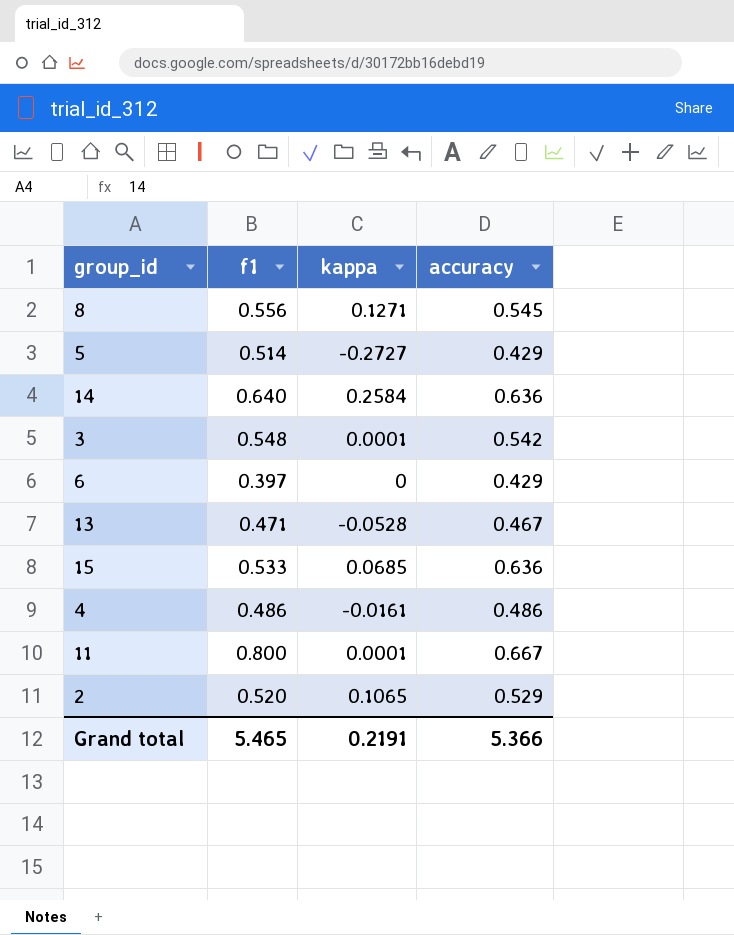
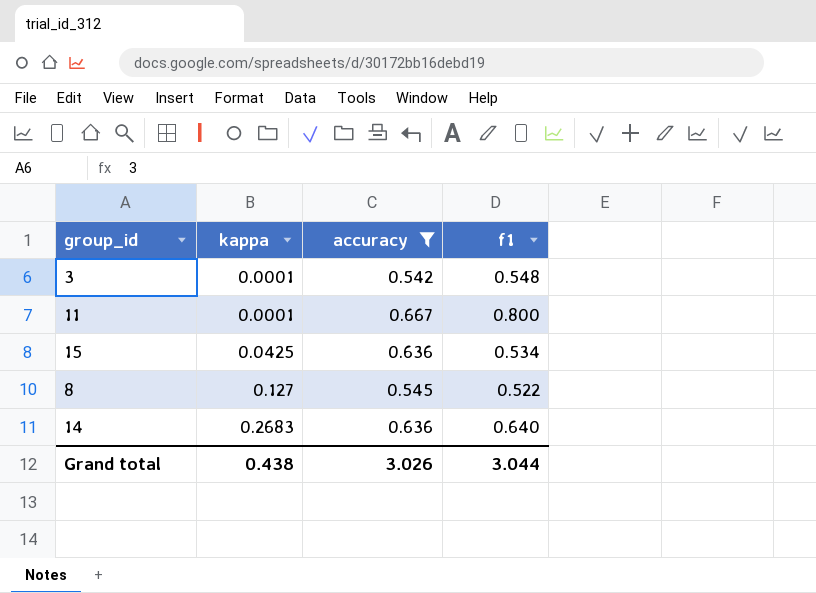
filter: none -> accuracy >= 0.542
row order: none -> kappa ascending
column f1 | position: 2 -> 4
15 | kappa: 0.0685 -> 0.0425
15 | f1: 0.533 -> 0.534
8 | kappa: 0.1271 -> 0.127
8 | f1: 0.556 -> 0.522
14 | kappa: 0.2584 -> 0.2683
Grand total | kappa: 0.2191 -> 0.438
Grand total | accuracy: 5.366 -> 3.026
Grand total | f1: 5.465 -> 3.044

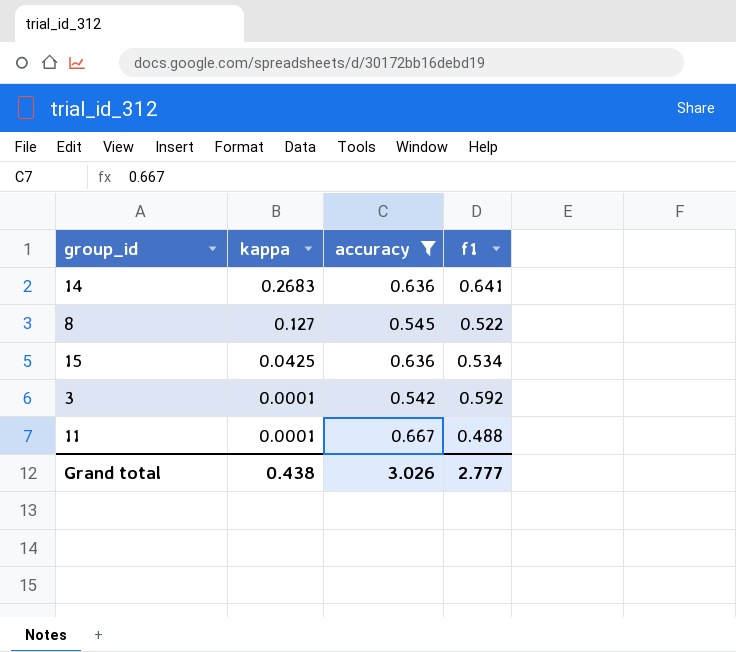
row order: kappa ascending -> kappa descending
14 | f1: 0.640 -> 0.641
3 | f1: 0.548 -> 0.592
11 | f1: 0.800 -> 0.488
Grand total | f1: 3.044 -> 2.777

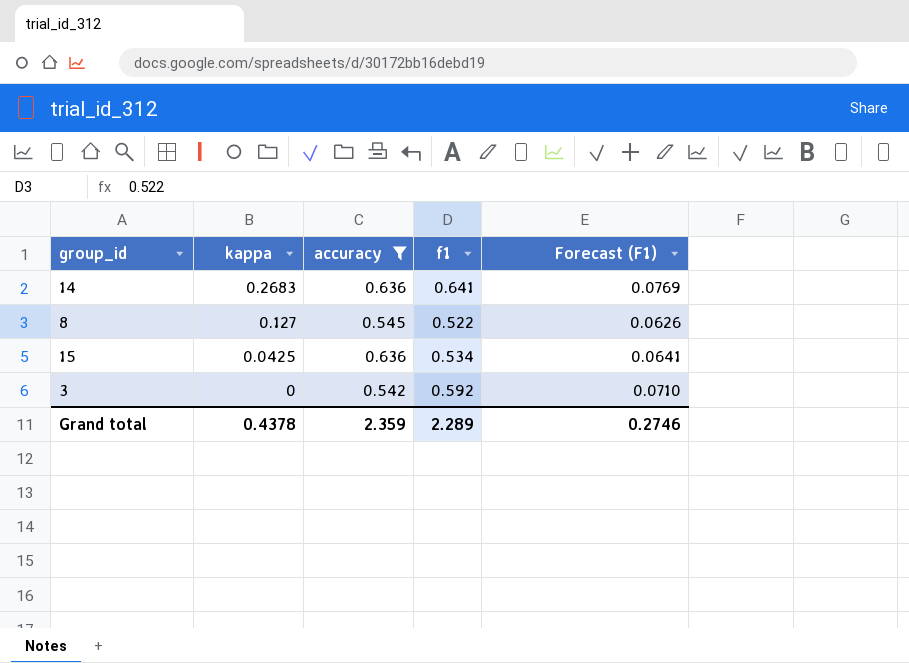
column Forecast (F1) | formula: none -> [f1] * 0.12
row 11: 0.0001 | 0.667 | 0.488 -> none
3 | kappa: 0.0001 -> 0
Grand total | kappa: 0.438 -> 0.4378
Grand total | accuracy: 3.026 -> 2.359
Grand total | f1: 2.777 -> 2.289

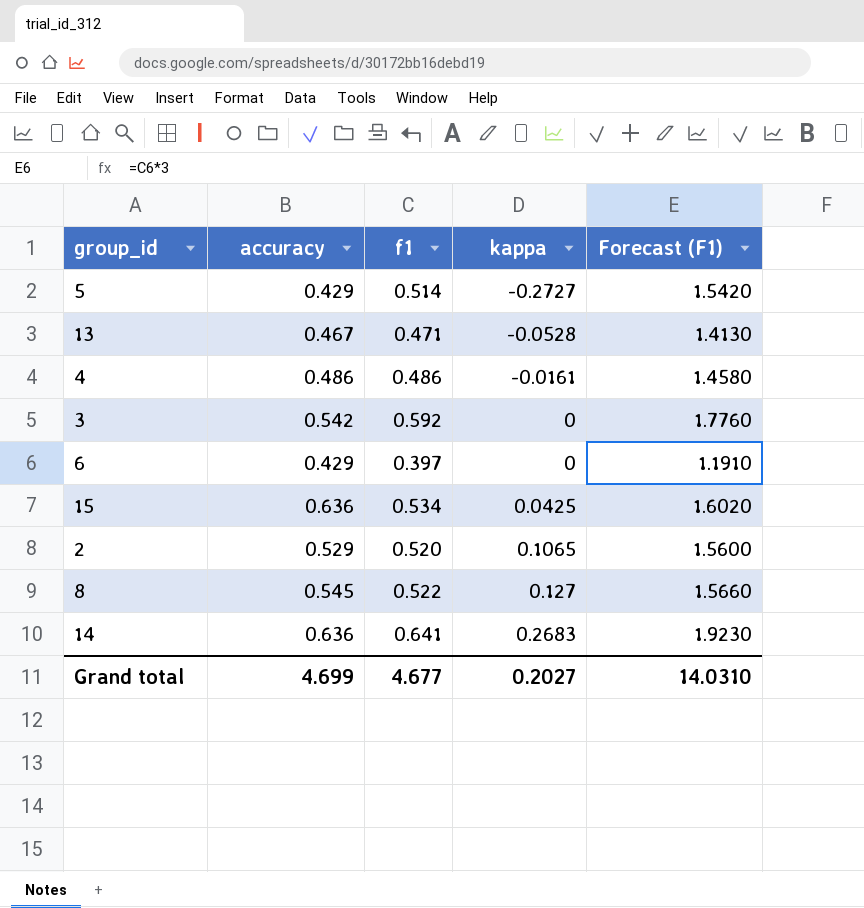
filter: accuracy >= 0.542 -> none
row order: kappa descending -> kappa ascending
column kappa | position: 2 -> 4
column Forecast (F1) | formula: [f1] * 0.12 -> [f1] * 3
Grand total | accuracy: 2.359 -> 4.699
Grand total | f1: 2.289 -> 4.677
Grand total | kappa: 0.4378 -> 0.2027
Grand total | Forecast (F1): 0.2746 -> 14.0310

